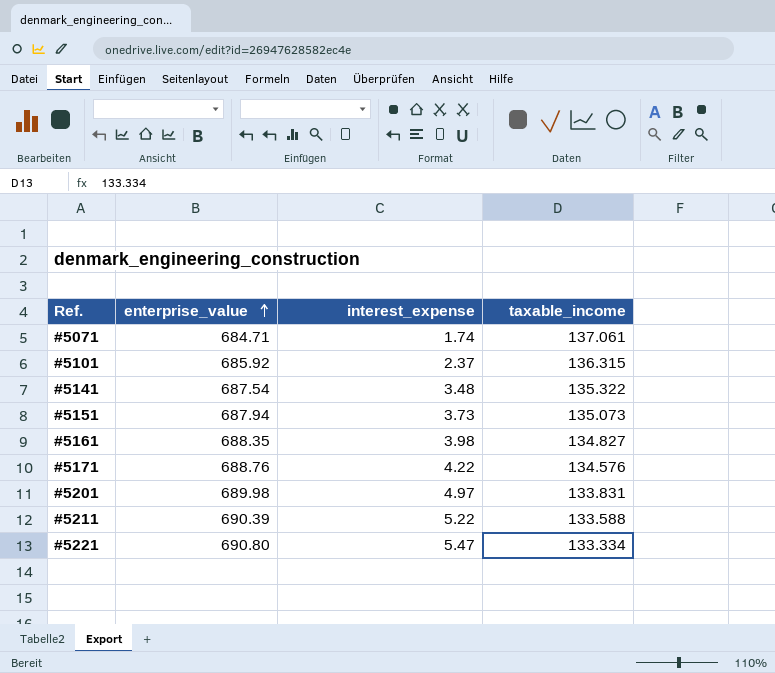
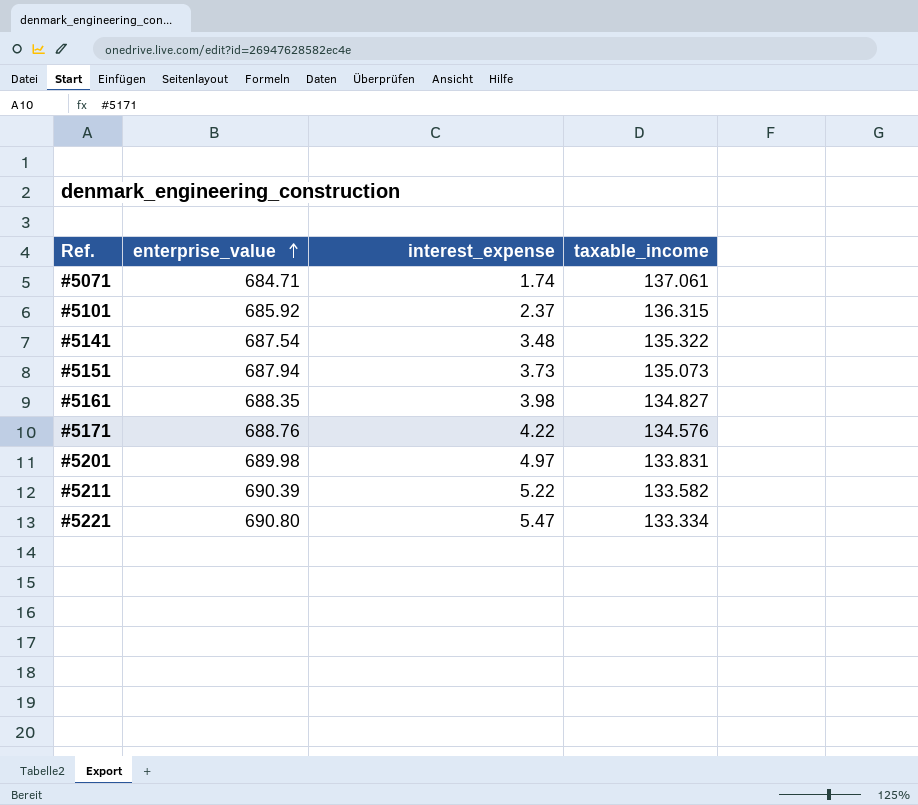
#5211 | taxable_income: 133.588 -> 133.582

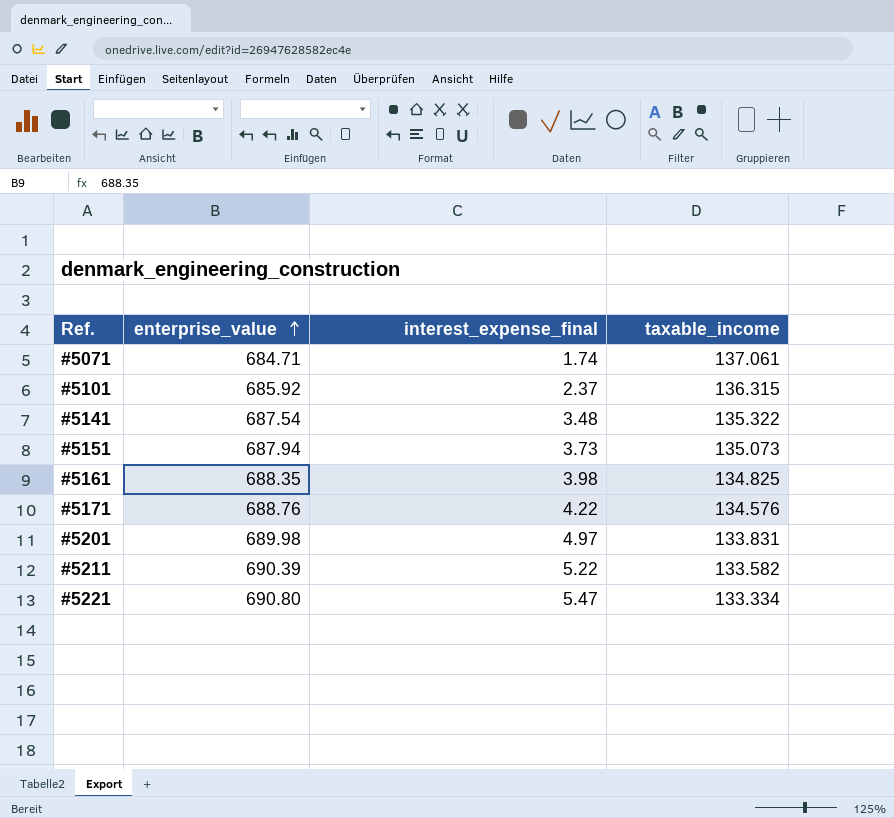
column name: interest_expense -> interest_expense_final
#5161 | taxable_income: 134.827 -> 134.825

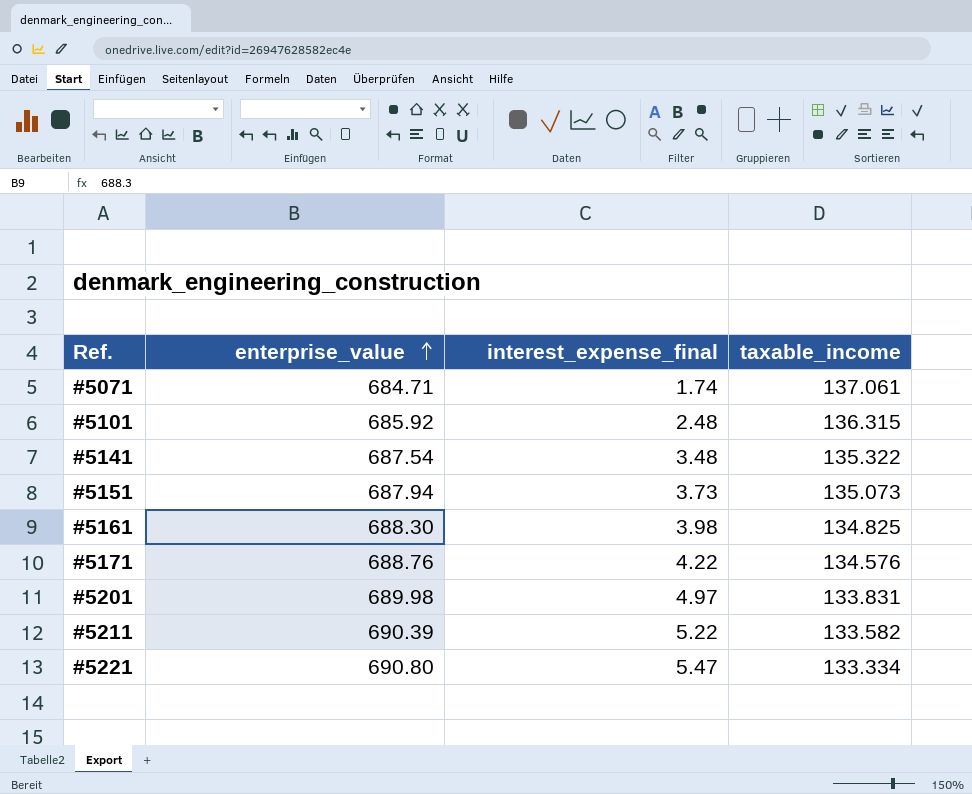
#5101 | interest_expense_final: 2.37 -> 2.48
#5161 | enterprise_value: 688.35 -> 688.30

